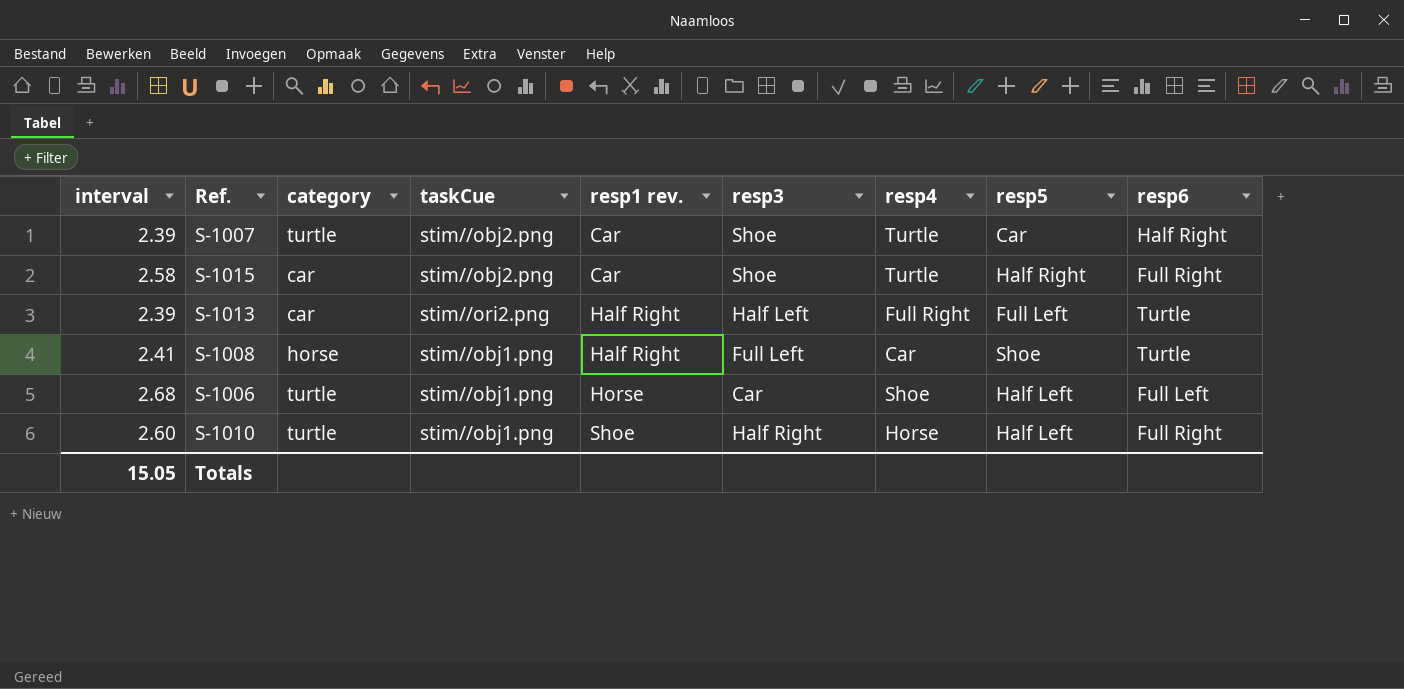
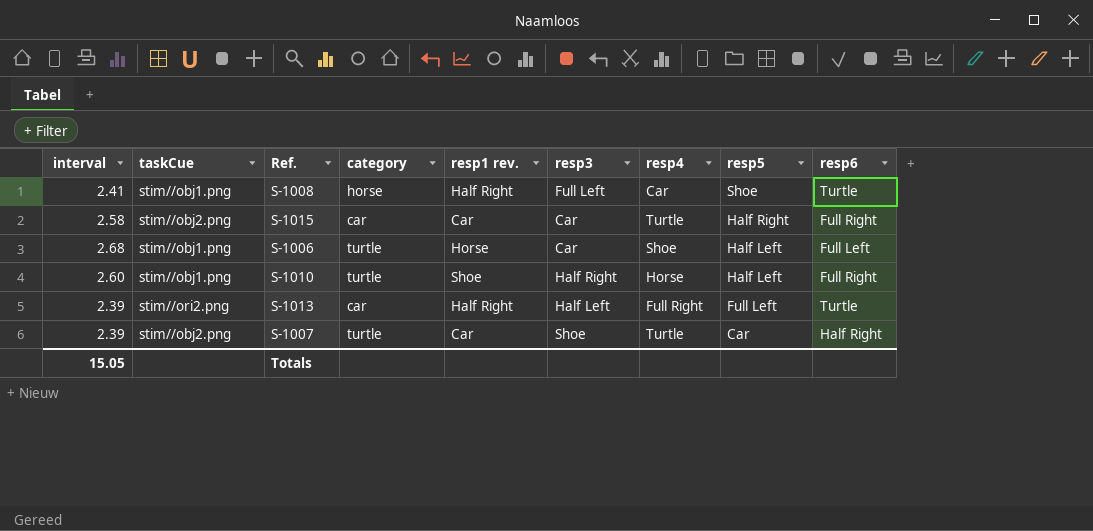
row order: resp1 rev. ascending -> resp5 descending
column taskCue | position: 4 -> 2
S-1015 | resp3: Shoe -> Car

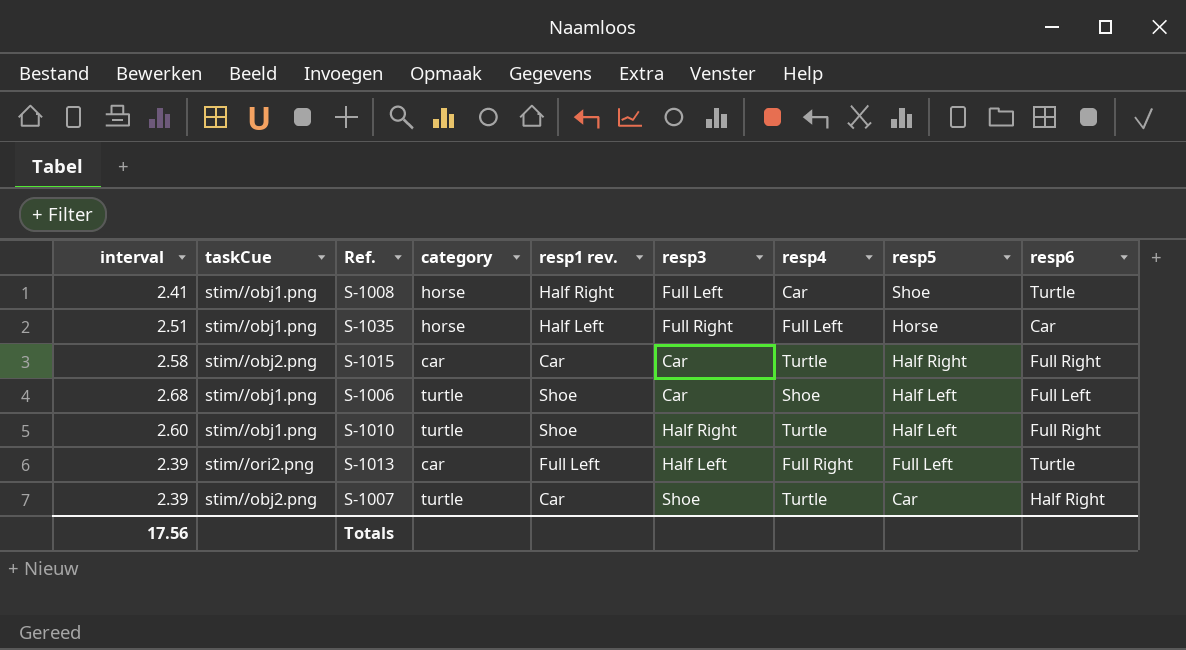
row S-1035: none -> 2.51 | stim//obj1.png | horse | Half Left | Full Right | Full Left | Horse | Car
S-1006 | resp1 rev.: Horse -> Shoe
S-1010 | resp4: Horse -> Turtle
S-1013 | resp1 rev.: Half Right -> Full Left
Totals | interval: 15.05 -> 17.56

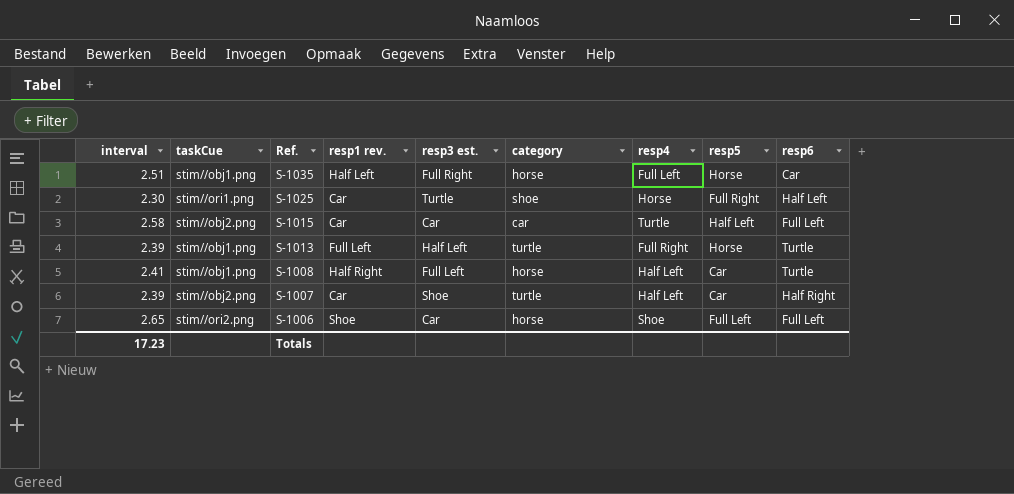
row order: resp5 descending -> Ref. descending
column name: resp3 -> resp3 est.
column category | position: 4 -> 6
row S-1010: 2.60 | stim//obj1.png | turtle | Shoe | Half Right | Turtle | Half Left | Full Right -> none
row S-1025: none -> 2.30 | stim//ori1.png | Car | Turtle | shoe | Horse | Full Right | Half Left
S-1015 | resp5: Half Right -> Half Left
S-1015 | resp6: Full Right -> Full Left
S-1013 | taskCue: stim//ori2.png -> stim//obj1.png
S-1013 | category: car -> turtle
S-1013 | resp5: Full Left -> Horse
S-1008 | resp4: Car -> Half Left
S-1008 | resp5: Shoe -> Car
S-1007 | resp4: Turtle -> Half Left
S-1006 | interval: 2.68 -> 2.65
S-1006 | taskCue: stim//obj1.png -> stim//ori2.png
S-1006 | category: turtle -> horse
S-1006 | resp5: Half Left -> Full Left
Totals | interval: 17.56 -> 17.23

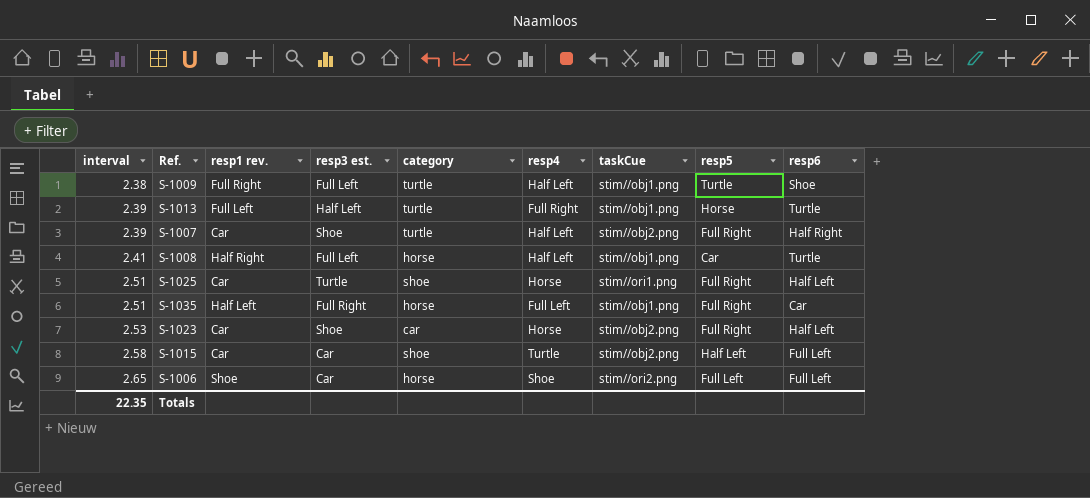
row order: Ref. descending -> interval ascending
column taskCue | position: 2 -> 7
row S-1009: none -> 2.38 | Full Right | Full Left | turtle | Half Left | stim//obj1.png | Turtle | Shoe
S-1007 | resp5: Car -> Full Right
S-1025 | interval: 2.30 -> 2.51
S-1035 | resp5: Horse -> Full Right
row S-1023: none -> 2.53 | Car | Shoe | car | Horse | stim//obj2.png | Full Right | Half Left
S-1015 | category: car -> shoe
Totals | interval: 17.23 -> 22.35

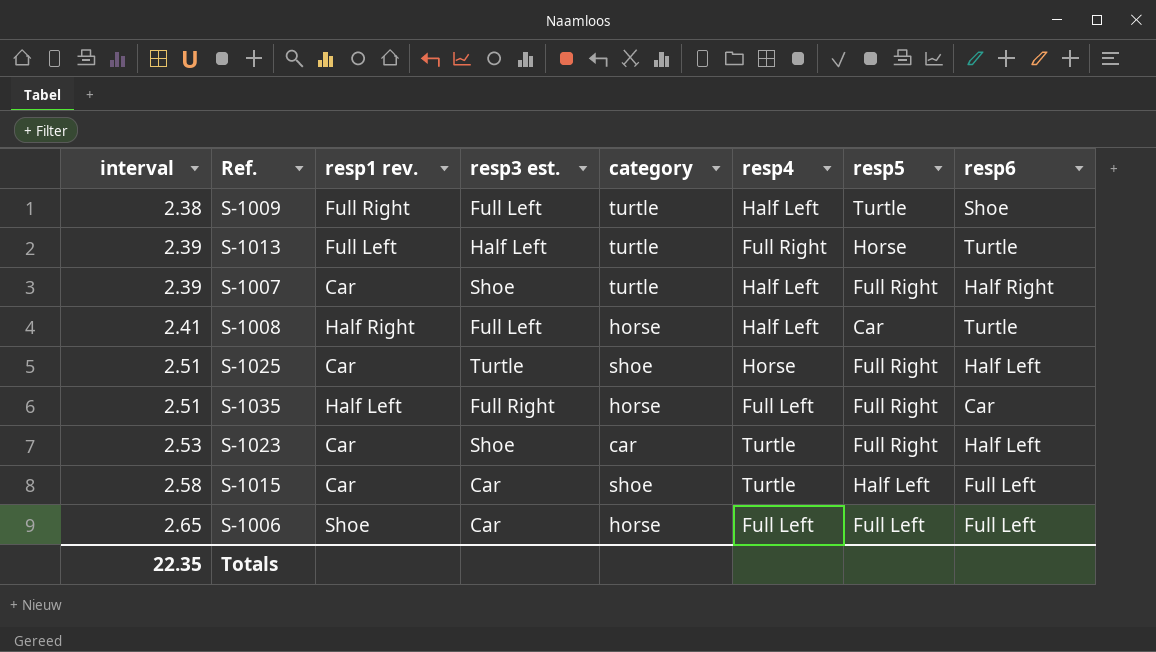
column taskCue | position: 7 -> none
S-1023 | resp4: Horse -> Turtle
S-1006 | resp4: Shoe -> Full Left

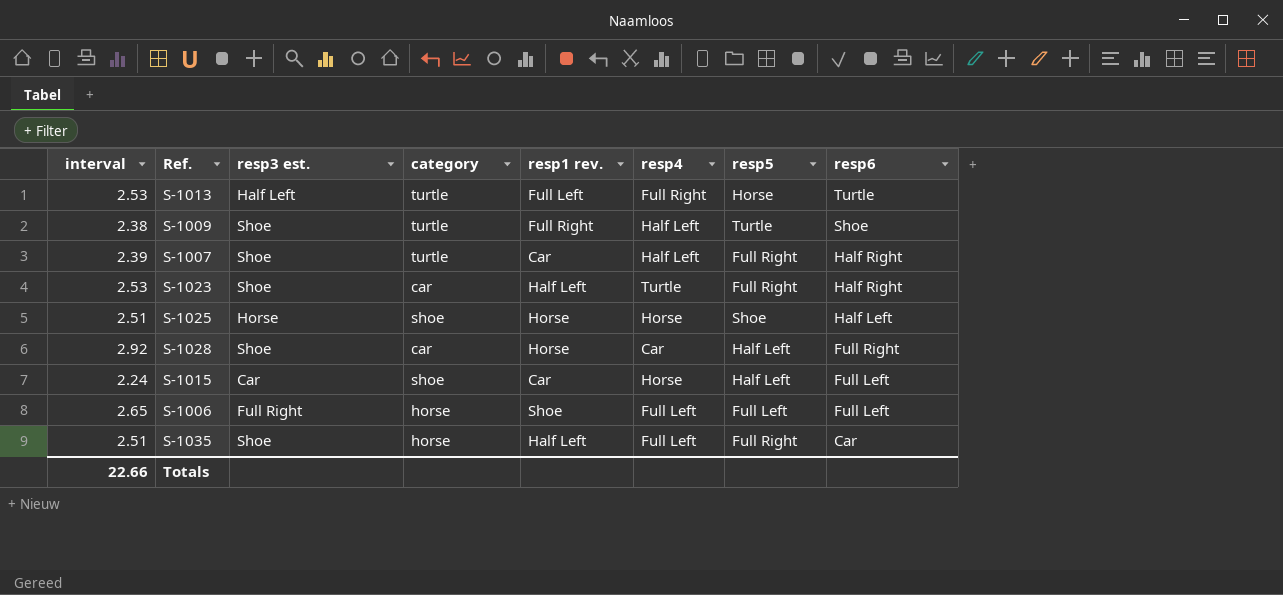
row order: interval ascending -> resp6 descending
column resp1 rev. | position: 3 -> 5
row S-1008: 2.41 | Half Right | Full Left | horse | Half Left | Car | Turtle -> none
S-1013 | interval: 2.39 -> 2.53
S-1009 | resp3 est.: Full Left -> Shoe
S-1023 | resp1 rev.: Car -> Half Left
S-1023 | resp6: Half Left -> Half Right
S-1025 | resp3 est.: Turtle -> Horse
S-1025 | resp1 rev.: Car -> Horse
S-1025 | resp5: Full Right -> Shoe
row S-1028: none -> 2.92 | Shoe | car | Horse | Car | Half Left | Full Right
S-1015 | interval: 2.58 -> 2.24
S-1015 | resp4: Turtle -> Horse
S-1006 | resp3 est.: Car -> Full Right
S-1035 | resp3 est.: Full Right -> Shoe
Totals | interval: 22.35 -> 22.66

